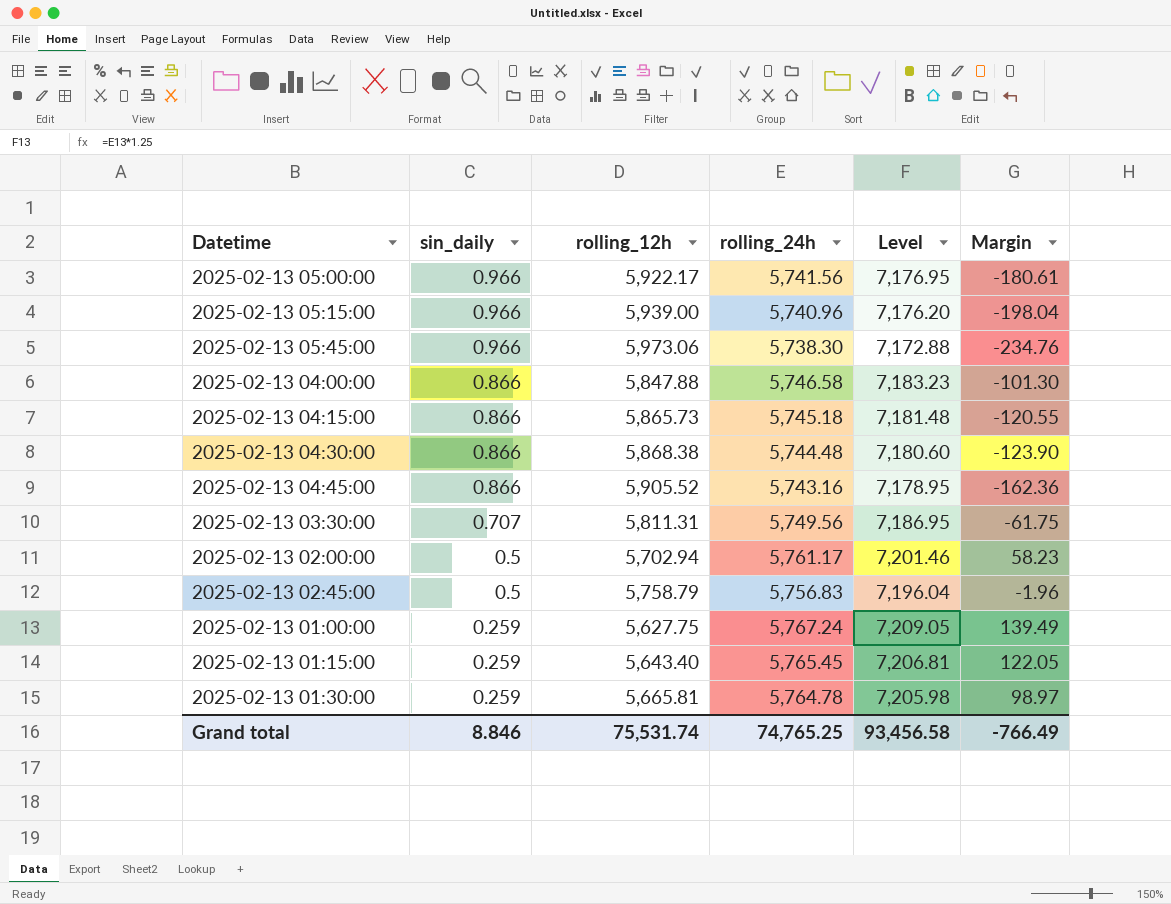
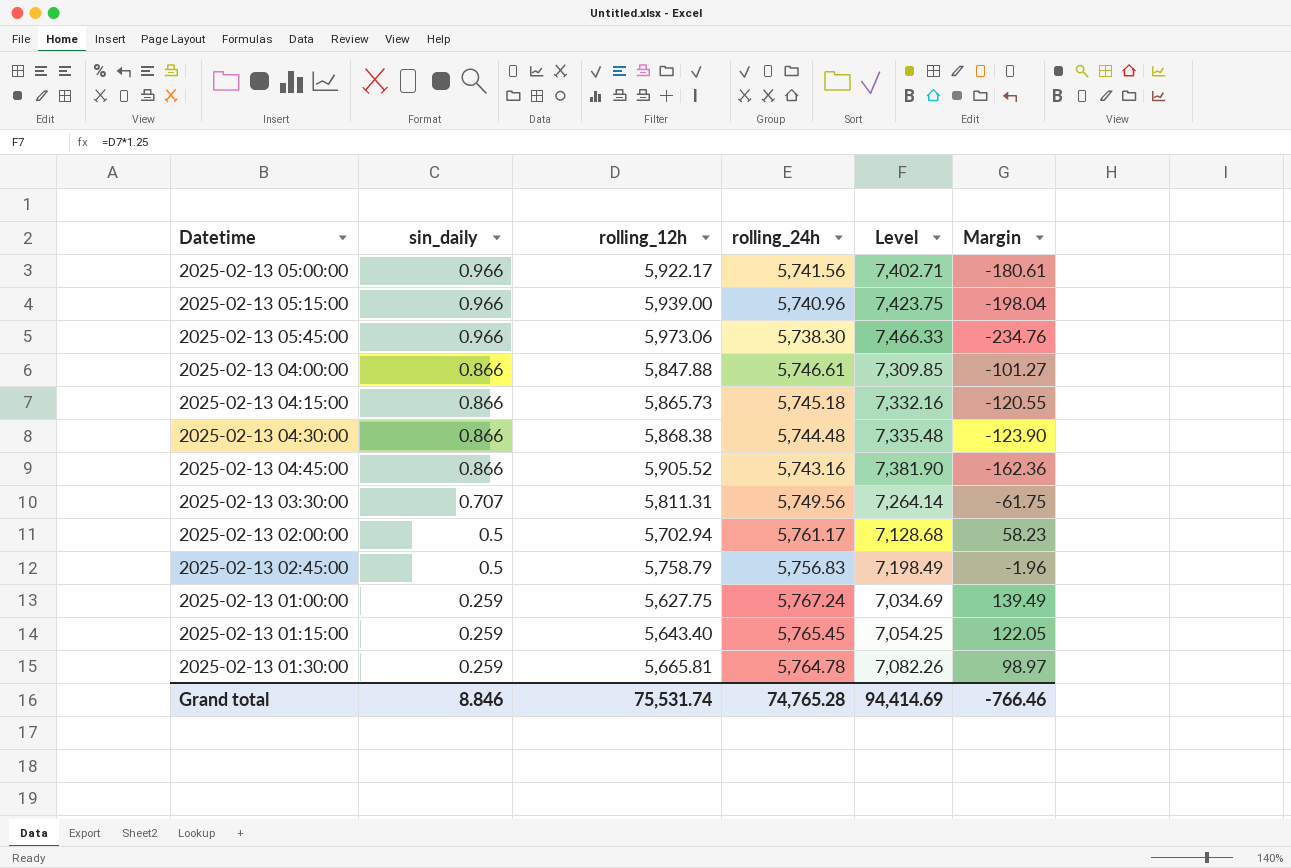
column Level | formula: [rolling_24h] * 1.25 -> [rolling_12h] * 1.25
2025-02-13 04:00:00 | rolling_24h: 5,746.58 -> 5,746.61
2025-02-13 04:00:00 | Margin: -101.30 -> -101.27
Grand total | rolling_24h: 74,765.25 -> 74,765.28
Grand total | Level: 93,456.58 -> 94,414.69
Grand total | Margin: -766.49 -> -766.46

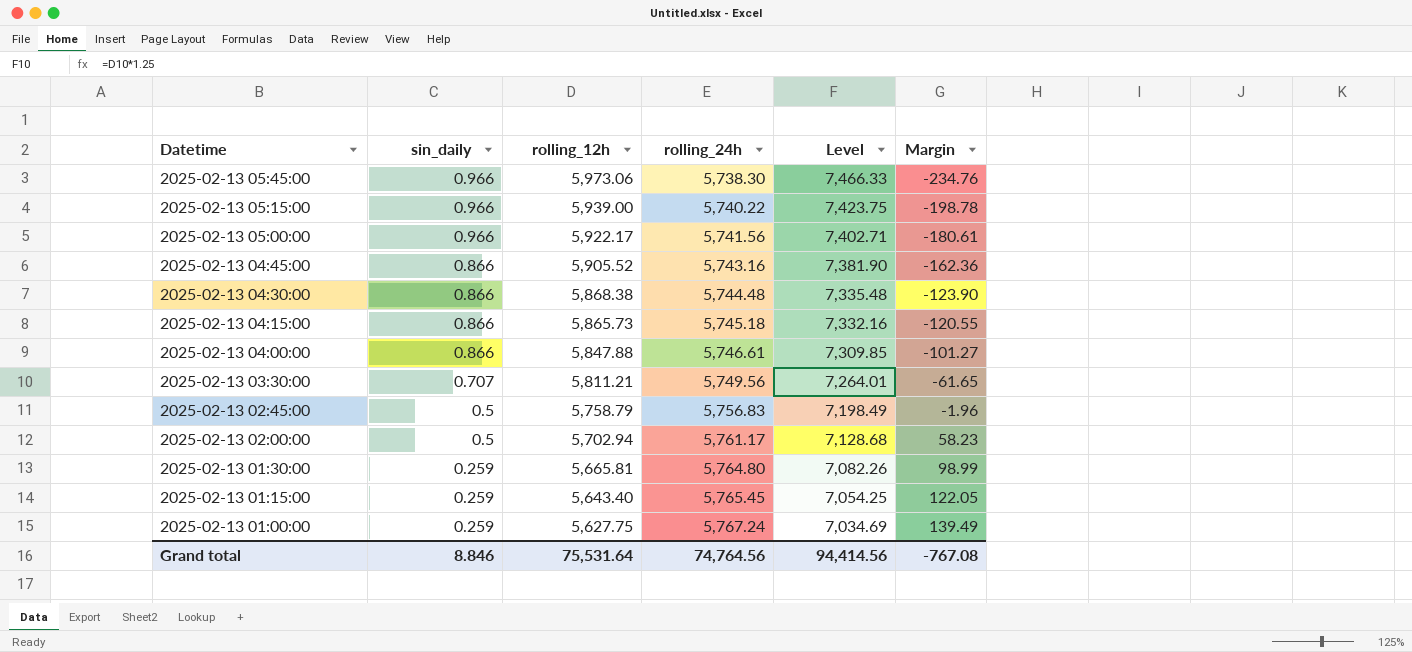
row order: sin_daily descending -> Datetime descending
2025-02-13 05:15:00 | rolling_24h: 5,740.96 -> 5,740.22
2025-02-13 05:15:00 | Margin: -198.04 -> -198.78
2025-02-13 03:30:00 | rolling_12h: 5,811.31 -> 5,811.21
2025-02-13 03:30:00 | Level: 7,264.14 -> 7,264.01
2025-02-13 03:30:00 | Margin: -61.75 -> -61.65
2025-02-13 01:30:00 | rolling_24h: 5,764.78 -> 5,764.80
2025-02-13 01:30:00 | Margin: 98.97 -> 98.99
Grand total | rolling_12h: 75,531.74 -> 75,531.64
Grand total | rolling_24h: 74,765.28 -> 74,764.56
Grand total | Level: 94,414.69 -> 94,414.56
Grand total | Margin: -766.46 -> -767.08

